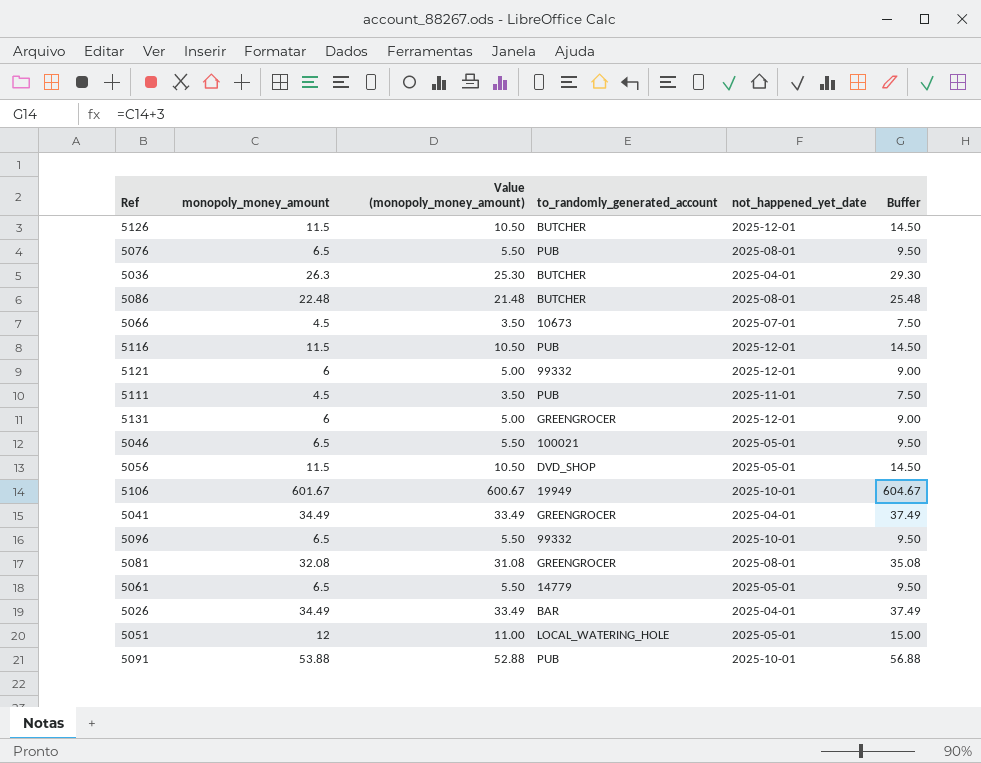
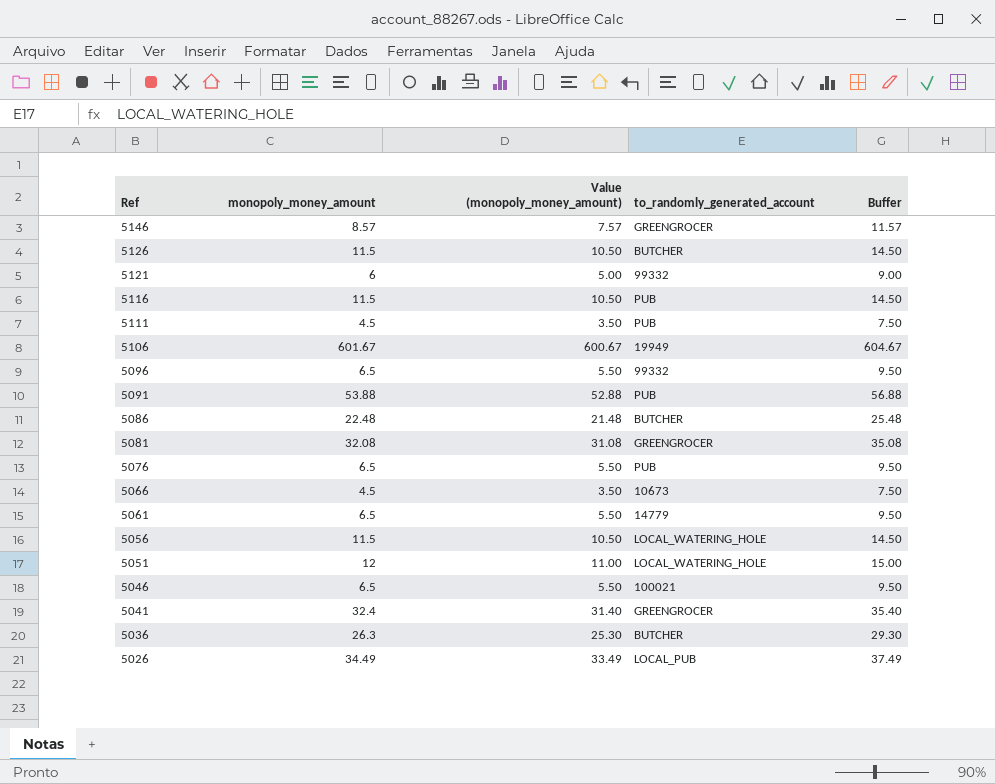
row order: none -> Ref descending
column not_happened_yet_date | position: 5 -> none
row 5131: 6 | 5.00 | GREENGROCER | 2025-12-01 | 9.00 -> none
row 5146: none -> 8.57 | 7.57 | GREENGROCER | 11.57
5056 | to_randomly_generated_account: DVD_SHOP -> LOCAL_WATERING_HOLE
5041 | monopoly_money_amount: 34.49 -> 32.4
5041 | Value (monopoly_money_amount): 33.49 -> 31.40
5041 | Buffer: 37.49 -> 35.40
5026 | to_randomly_generated_account: BAR -> LOCAL_PUB

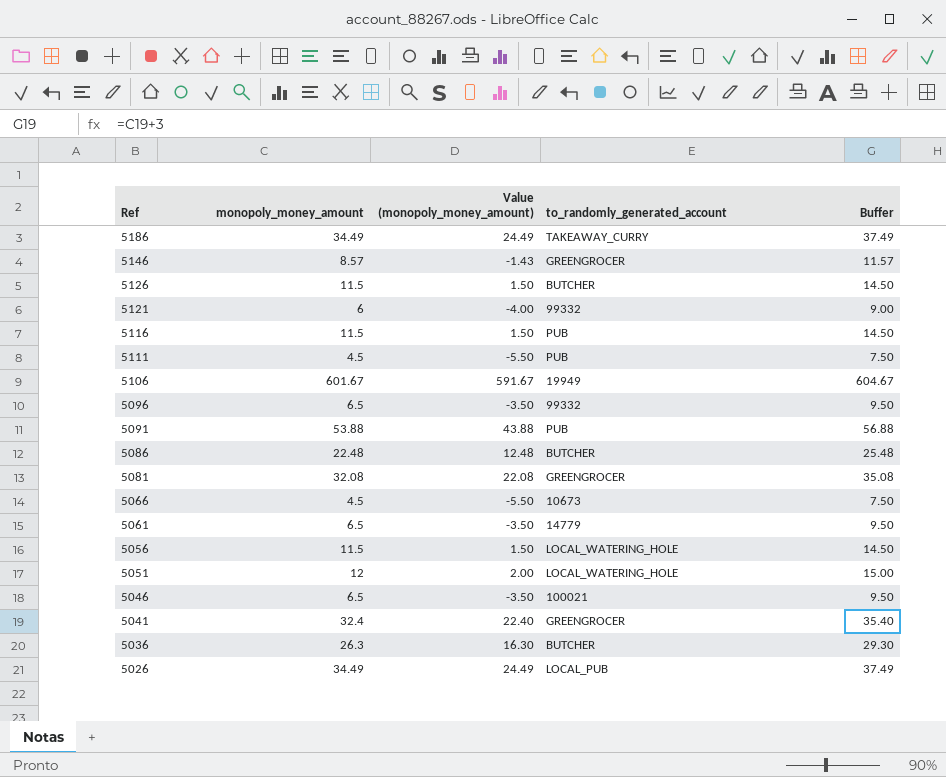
column Value (monopoly_money_amount) | formula: [monopoly_money_amount] - 1 -> [monopoly_money_amount] - 10
row 5076: 6.5 | 5.50 | PUB | 9.50 -> none
row 5186: none -> 34.49 | 24.49 | TAKEAWAY_CURRY | 37.49

